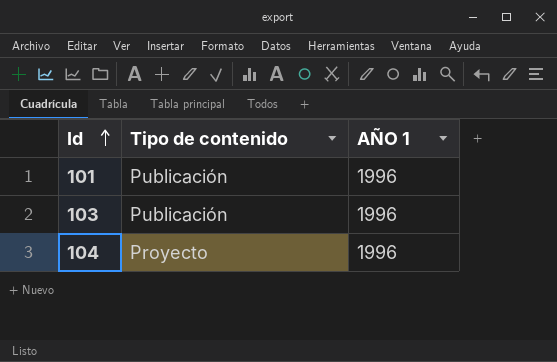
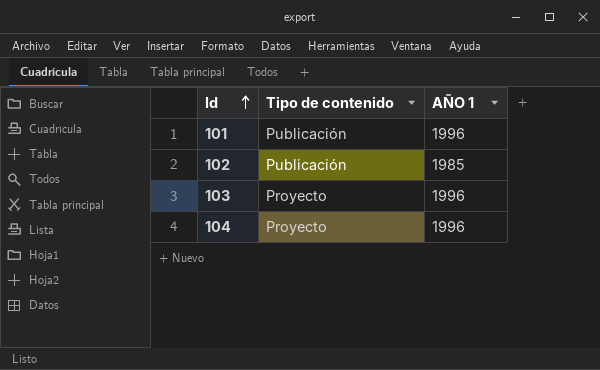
row 102: none -> Publicación | 1985
103 | Tipo de contenido: Publicación -> Proyecto

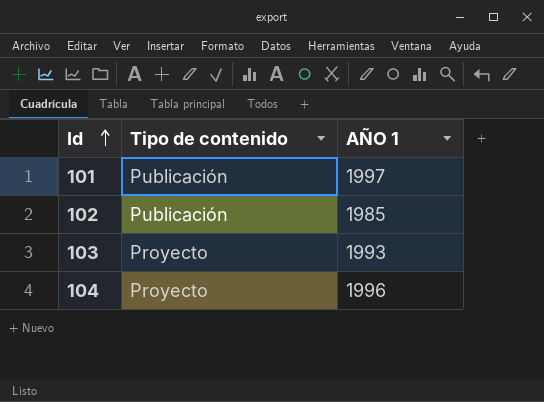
101 | AÑO 1: 1996 -> 1997
103 | AÑO 1: 1996 -> 1993

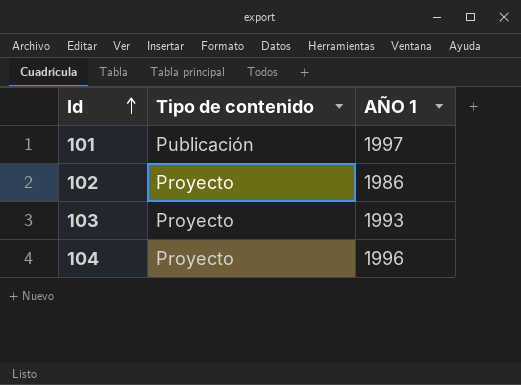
102 | Tipo de contenido: Publicación -> Proyecto
102 | AÑO 1: 1985 -> 1986

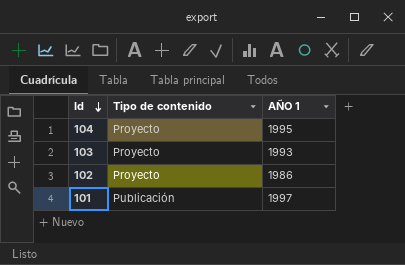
row order: Id ascending -> Id descending
104 | AÑO 1: 1996 -> 1995

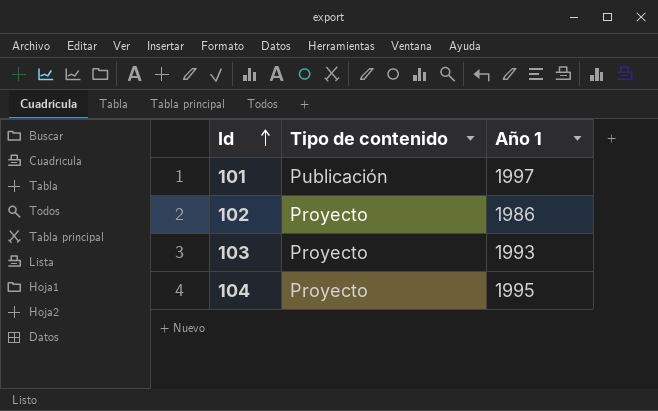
row order: Id descending -> Id ascending
column name: AÑO 1 -> Año 1

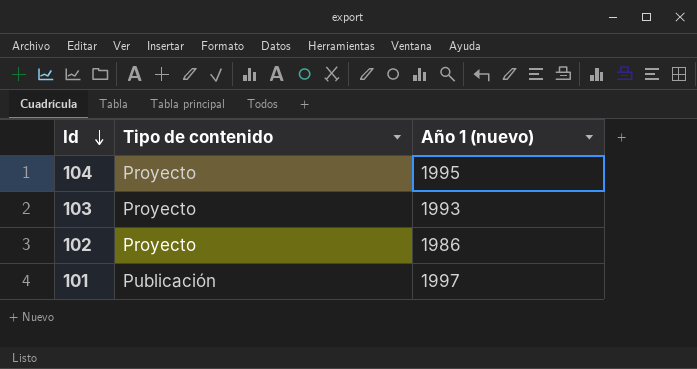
row order: Id ascending -> Id descending
column name: Año 1 -> Año 1 (nuevo)

